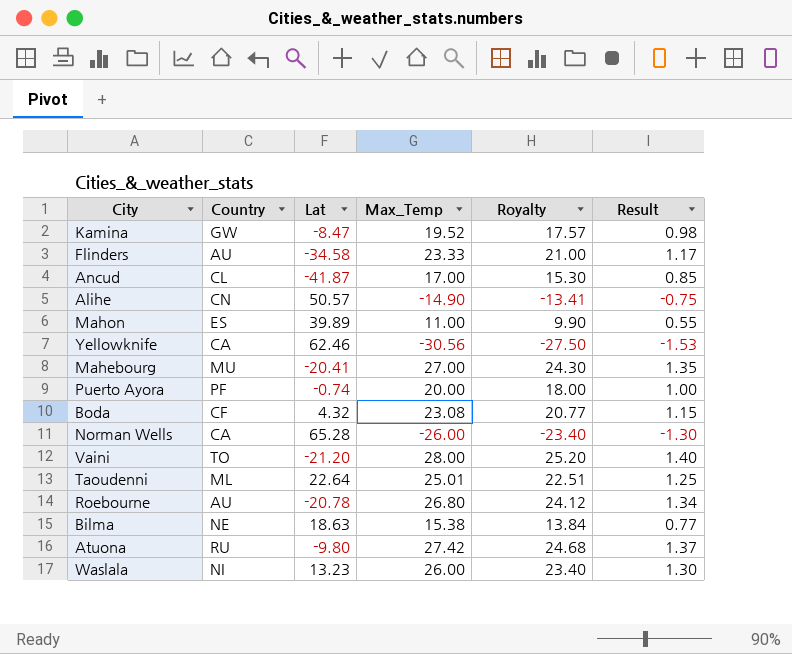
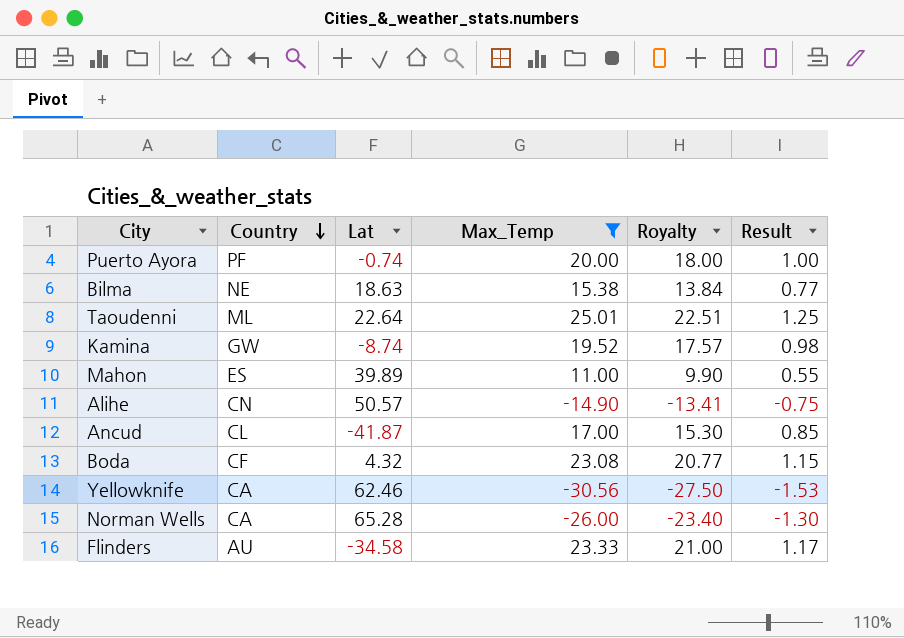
filter: none -> Max_Temp <= 25.01
row order: none -> Country descending
Kamina | Lat: -8.47 -> -8.74

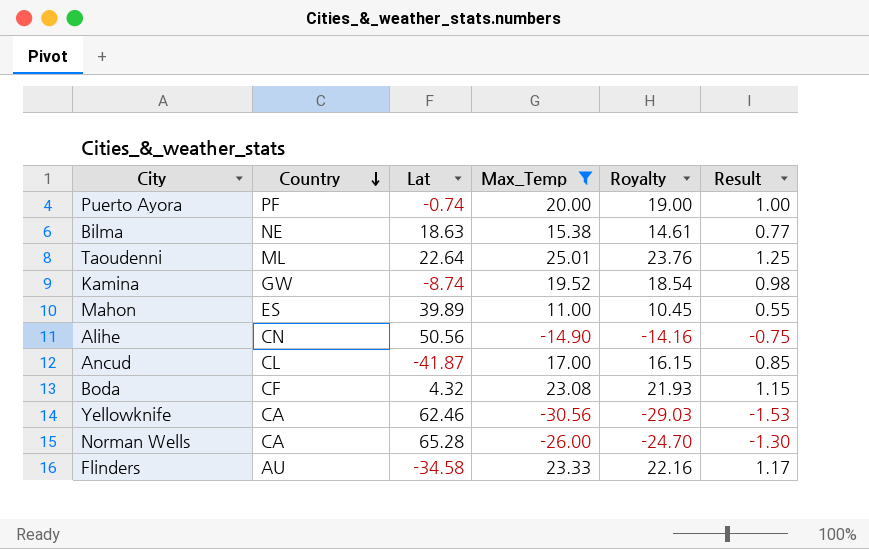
column Royalty | formula: [Max_Temp] * 0.9 -> [Max_Temp] * 0.95
Alihe | Lat: 50.57 -> 50.56

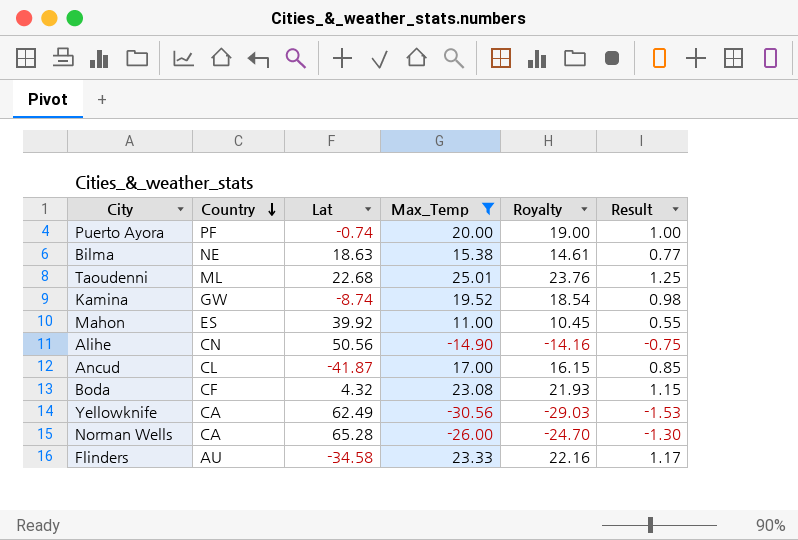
Taoudenni | Lat: 22.64 -> 22.68
Mahon | Lat: 39.89 -> 39.92
Yellowknife | Lat: 62.46 -> 62.49

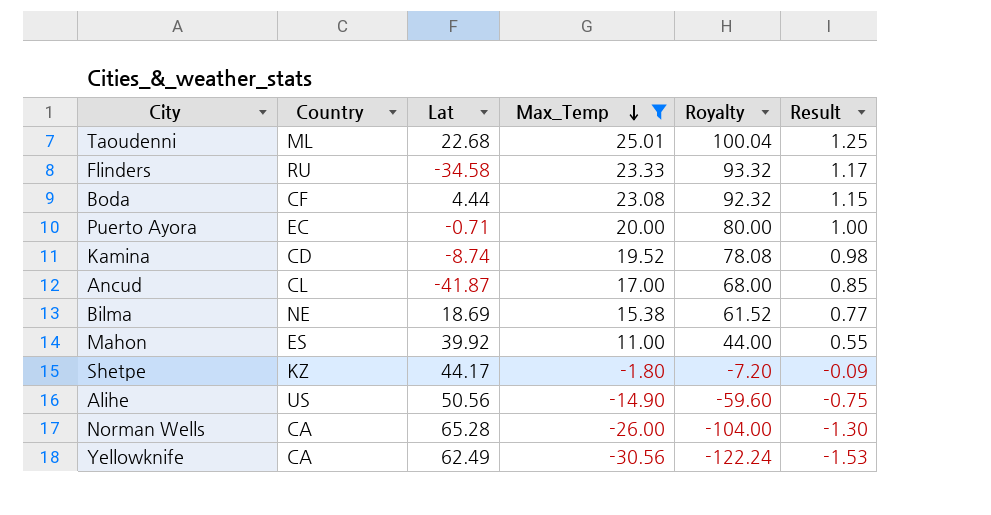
row order: Country descending -> Max_Temp descending
column Royalty | formula: [Max_Temp] * 0.95 -> [Max_Temp] * 4
Flinders | Country: AU -> RU
Boda | Lat: 4.32 -> 4.44
Puerto Ayora | Country: PF -> EC
Puerto Ayora | Lat: -0.74 -> -0.71
Kamina | Country: GW -> CD
Bilma | Lat: 18.63 -> 18.69
row Shetpe: none -> KZ | 44.17 | -1.80 | -7.20 | -0.09
Alihe | Country: CN -> US

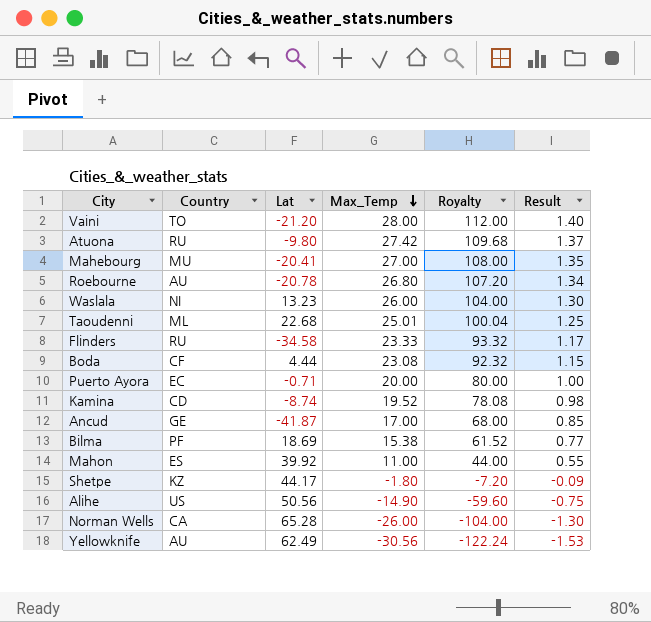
filter: Max_Temp <= 25.01 -> none
Ancud | Country: CL -> GE
Bilma | Country: NE -> PF
Yellowknife | Country: CA -> AU

